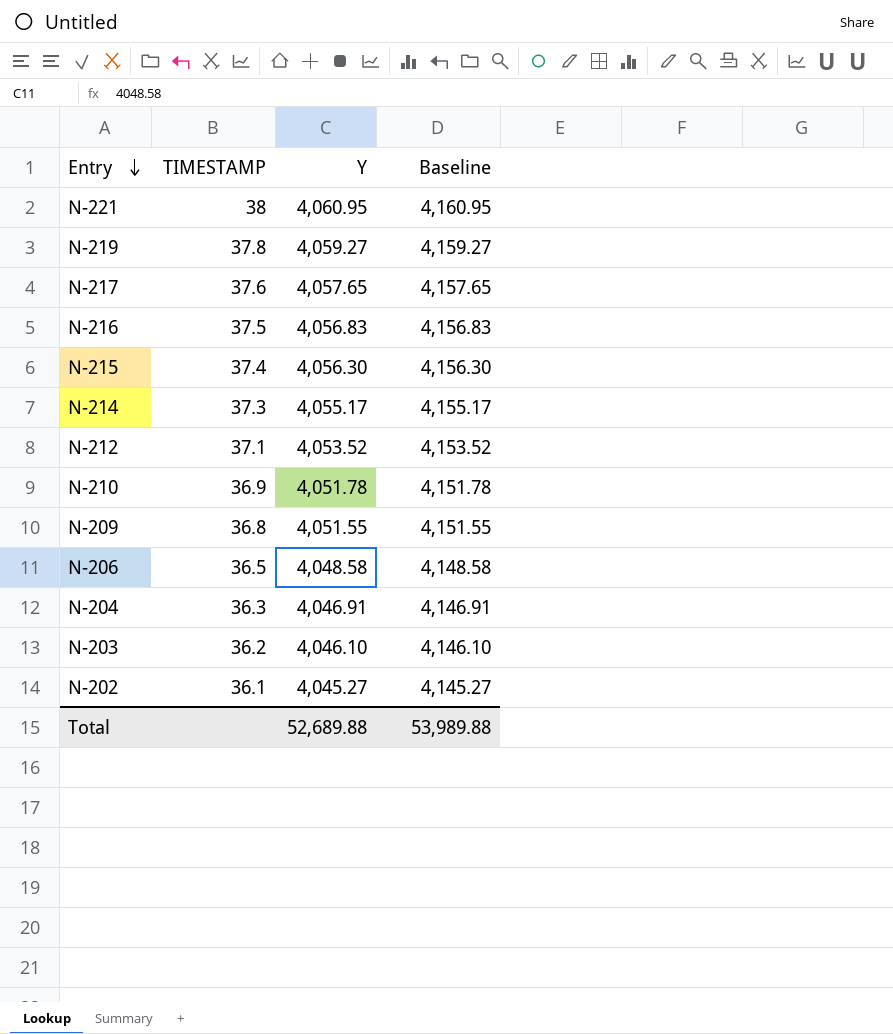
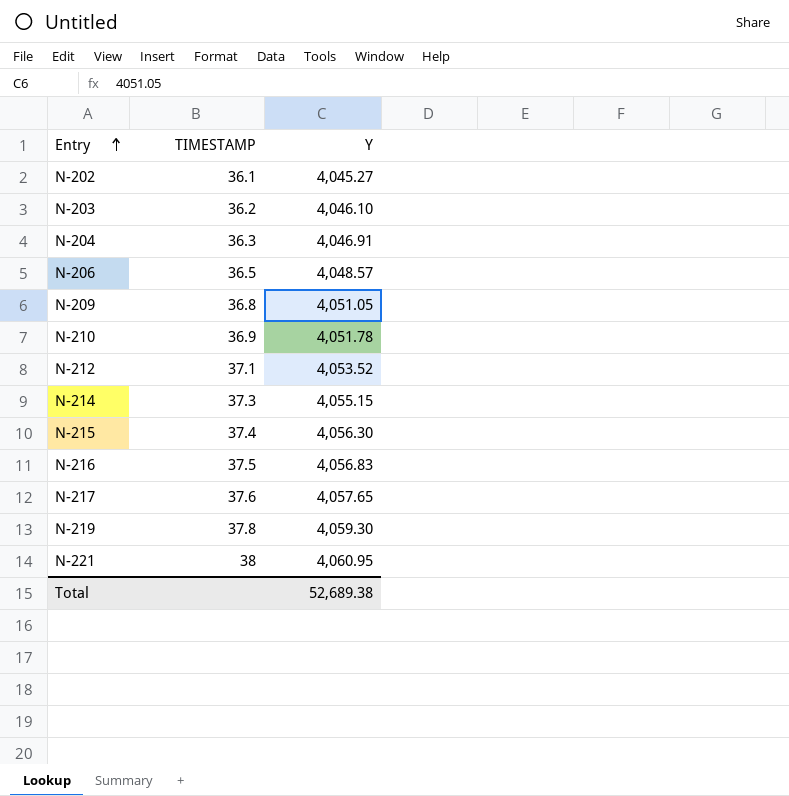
row order: Entry descending -> Entry ascending
column Baseline | formula: [Y] + 100 -> none
N-206 | Y: 4,048.58 -> 4,048.57
N-209 | Y: 4,051.55 -> 4,051.05
N-214 | Y: 4,055.17 -> 4,055.15
N-219 | Y: 4,059.27 -> 4,059.30
Total | Y: 52,689.88 -> 52,689.38

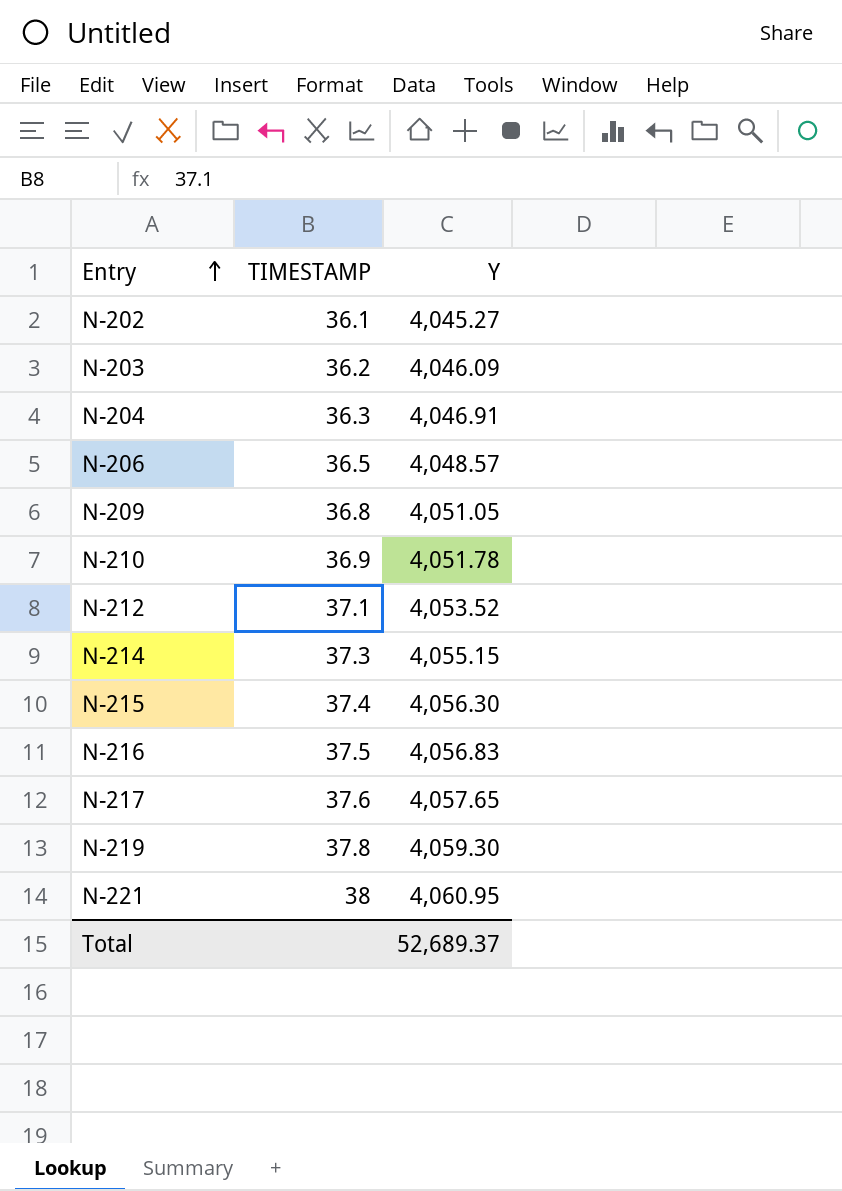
N-203 | Y: 4,046.10 -> 4,046.09
Total | Y: 52,689.38 -> 52,689.37

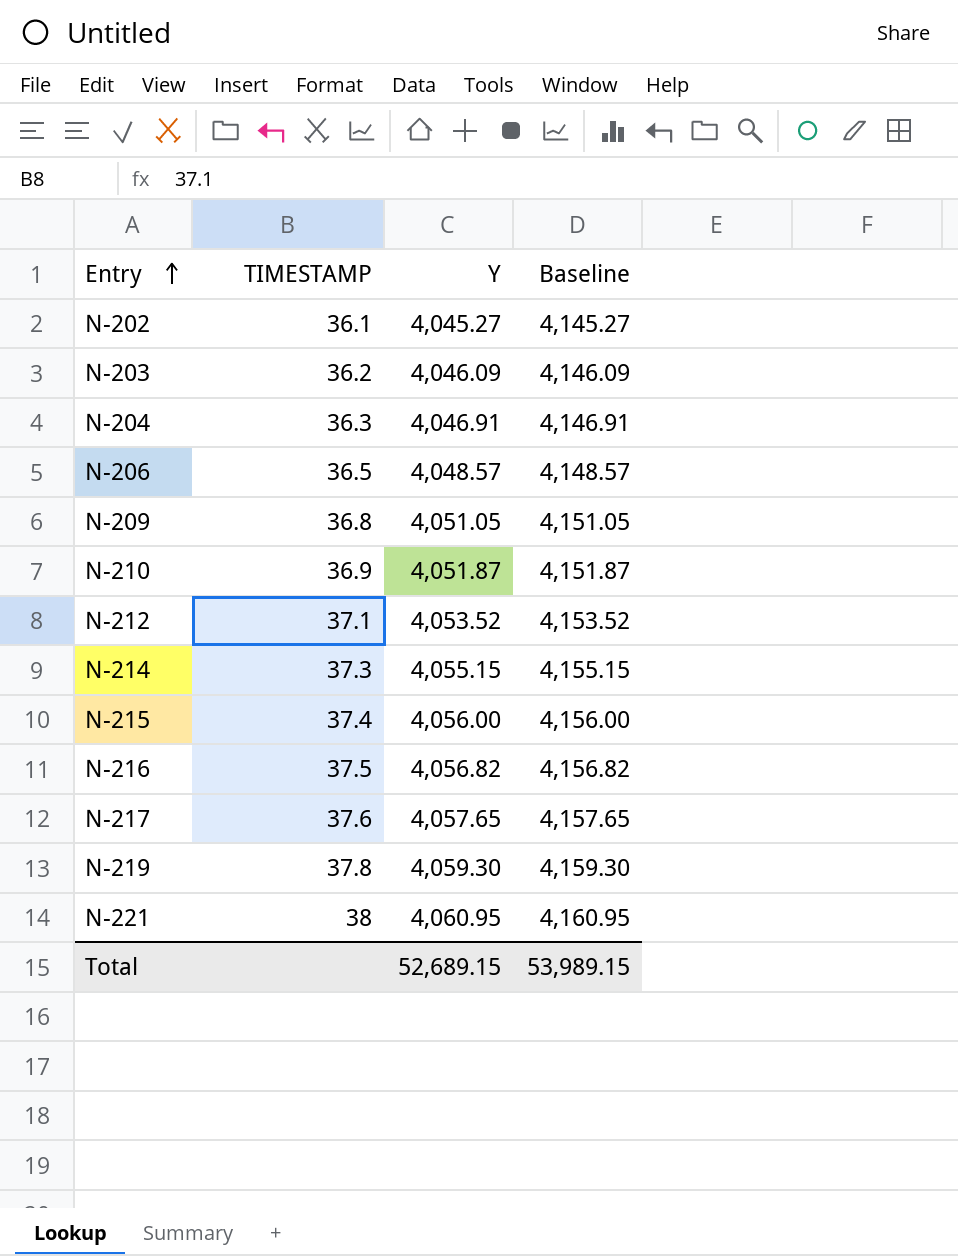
column Baseline | formula: none -> [Y] + 100
N-210 | Y: 4,051.78 -> 4,051.87
N-215 | Y: 4,056.30 -> 4,056.00
N-216 | Y: 4,056.83 -> 4,056.82
Total | Y: 52,689.37 -> 52,689.15

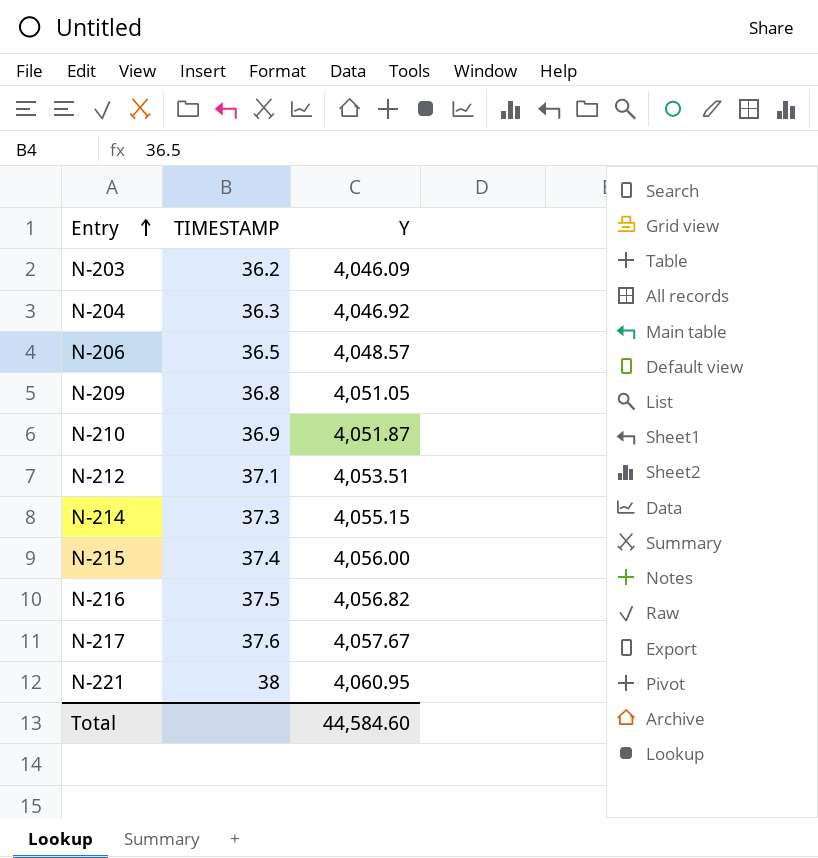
column Baseline | formula: [Y] + 100 -> none
row N-202: 36.1 | 4,045.27 | 4,145.27 -> none
row N-219: 37.8 | 4,059.30 | 4,159.30 -> none
N-204 | Y: 4,046.91 -> 4,046.92
N-212 | Y: 4,053.52 -> 4,053.51
N-217 | Y: 4,057.65 -> 4,057.67
Total | Y: 52,689.15 -> 44,584.60

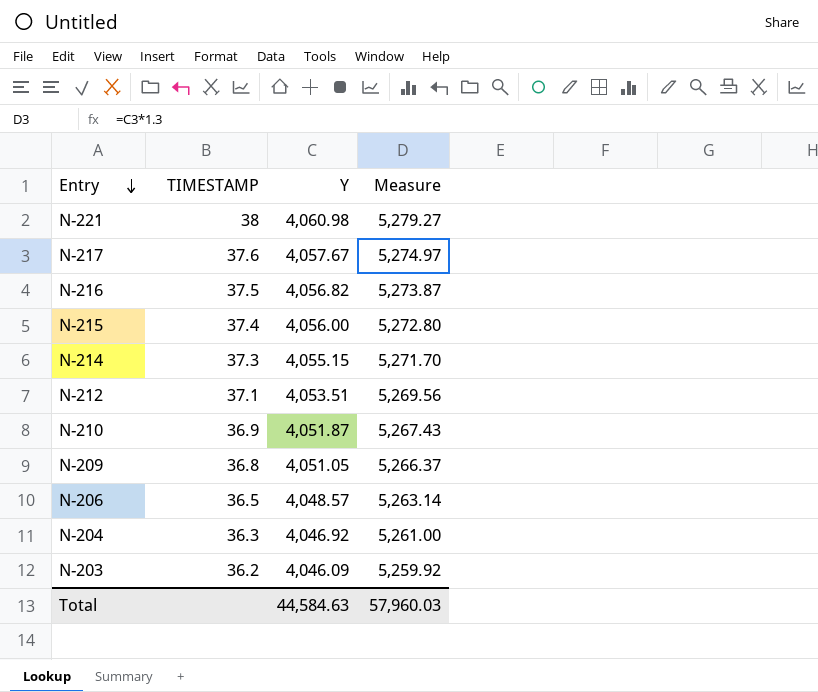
row order: Entry ascending -> Entry descending
column Measure | formula: none -> [Y] * 1.3
N-221 | Y: 4,060.95 -> 4,060.98
Total | Y: 44,584.60 -> 44,584.63

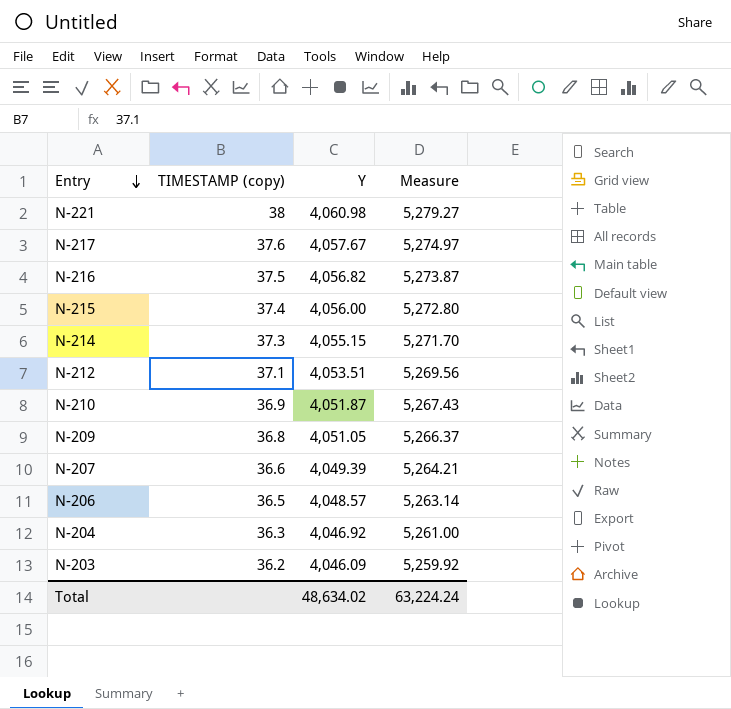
column name: TIMESTAMP -> TIMESTAMP (copy)
row N-207: none -> 36.6 | 4,049.39 | 5,264.21
Total | Y: 44,584.63 -> 48,634.02
Total | Measure: 57,960.03 -> 63,224.24

